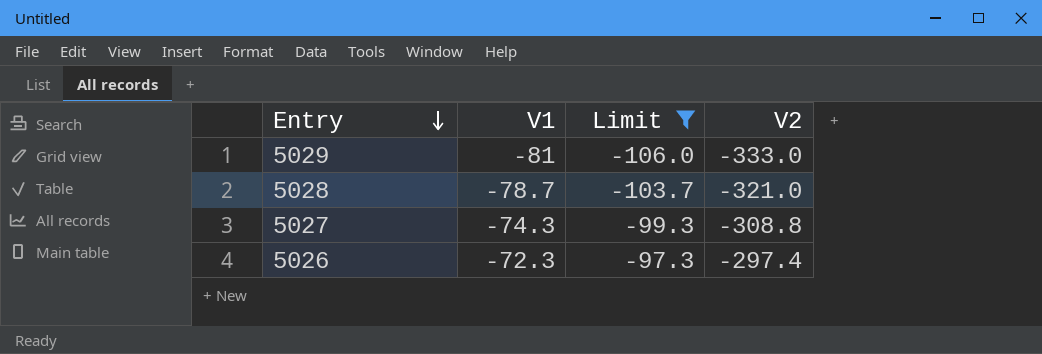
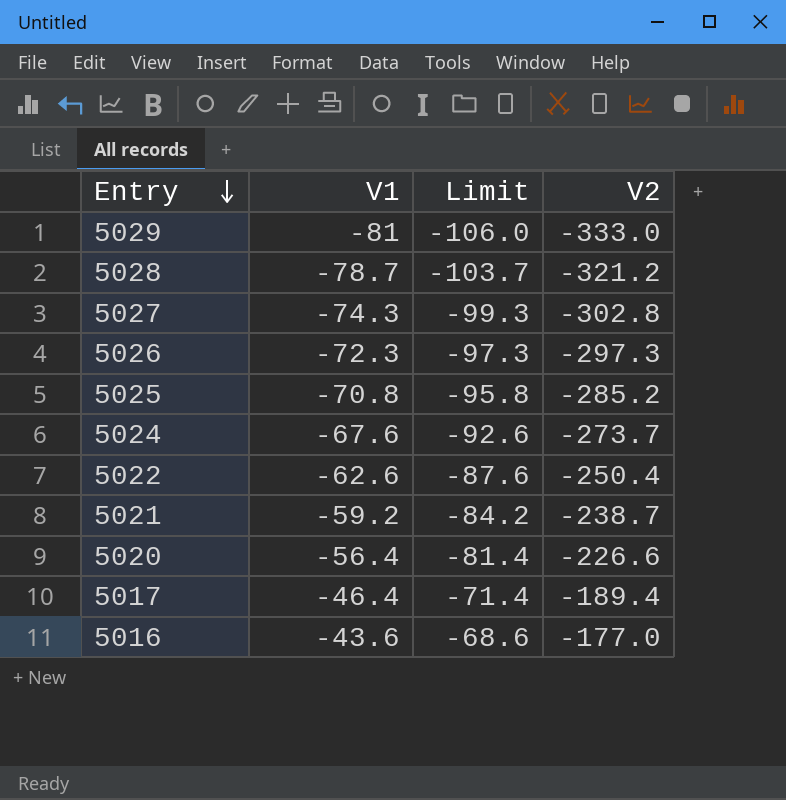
filter: Limit <= -97.3 -> none
5028 | V2: -321.0 -> -321.2
5027 | V2: -308.8 -> -302.8
5026 | V2: -297.4 -> -297.3

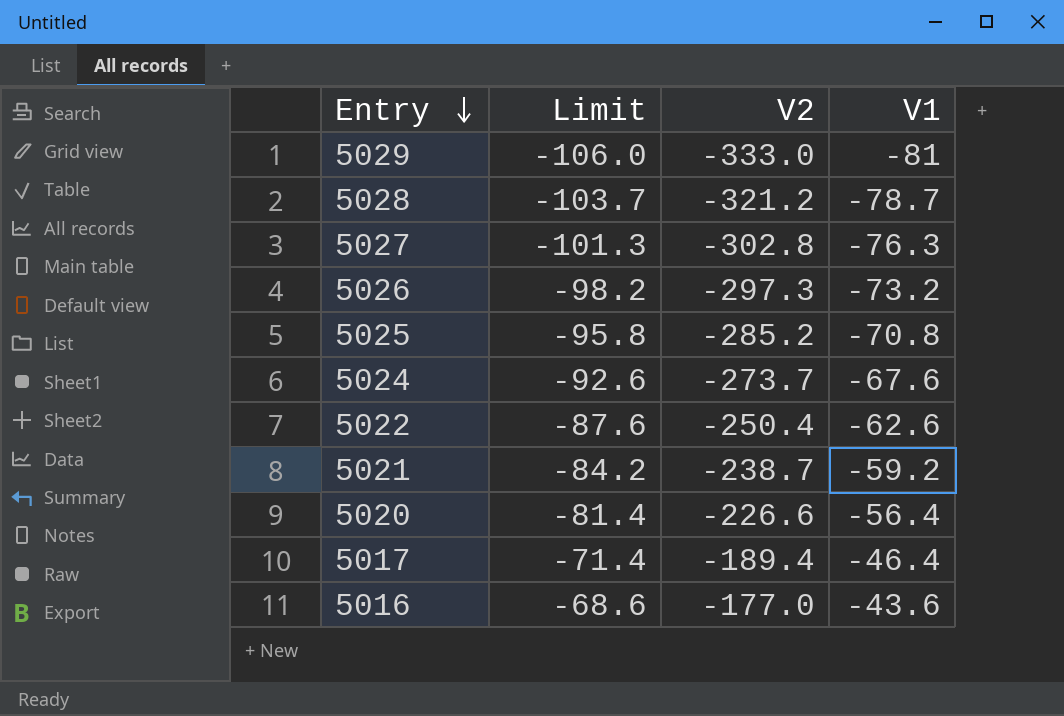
column V1 | position: 2 -> 4
5027 | Limit: -99.3 -> -101.3
5027 | V1: -74.3 -> -76.3
5026 | Limit: -97.3 -> -98.2
5026 | V1: -72.3 -> -73.2

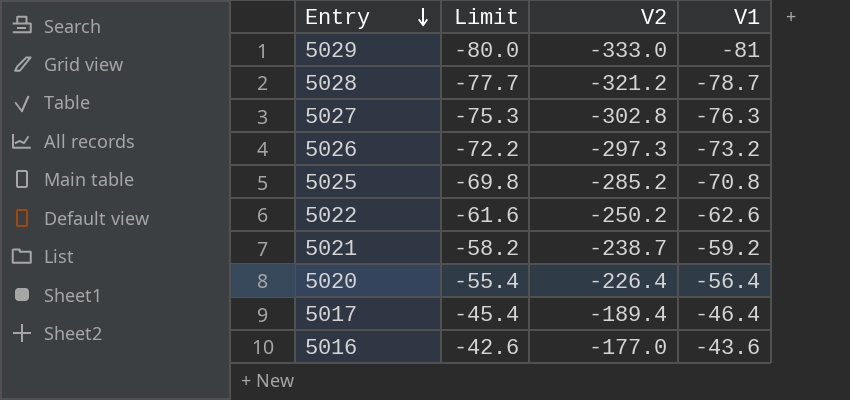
column Limit | formula: [V1] - 25 -> [V1] + 1
row 5024: -92.6 | -273.7 | -67.6 -> none
5022 | V2: -250.4 -> -250.2
5020 | V2: -226.6 -> -226.4

